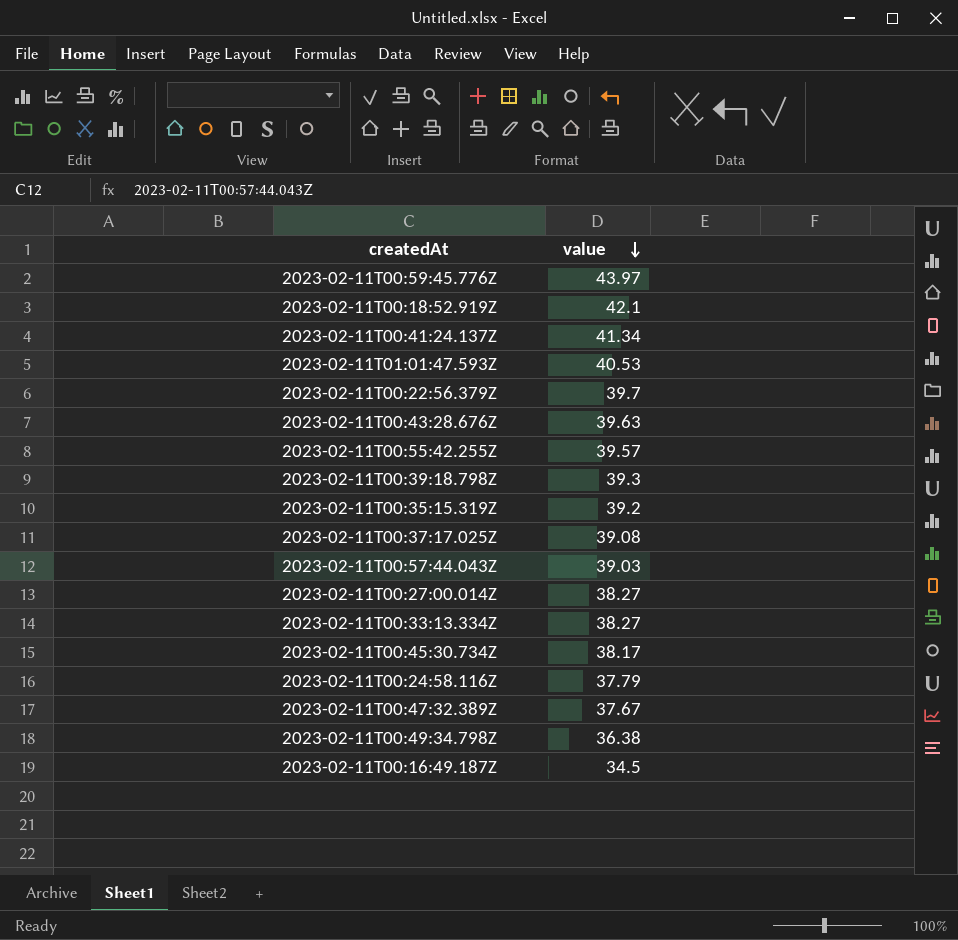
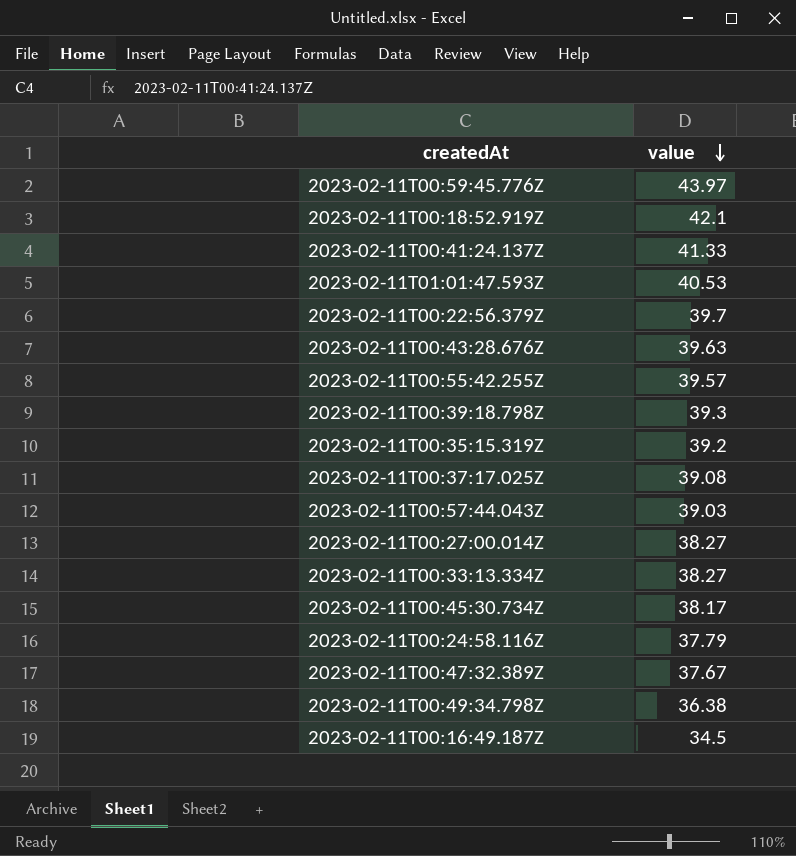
2023-02-11T00:41:24.137Z | value: 41.34 -> 41.33

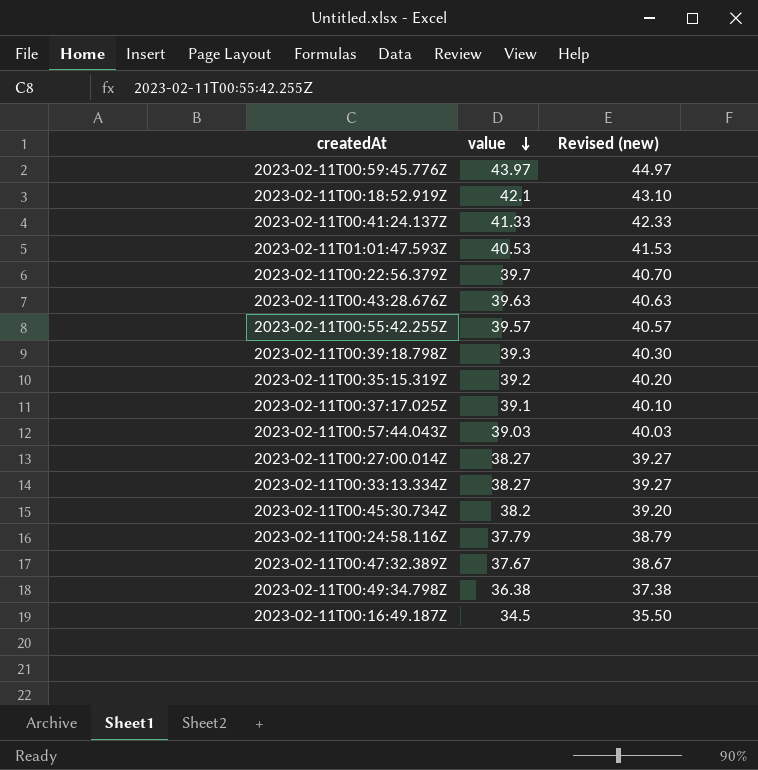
column Revised (new) | formula: none -> [value] + 1
2023-02-11T00:37:17.025Z | value: 39.08 -> 39.1
2023-02-11T00:45:30.734Z | value: 38.17 -> 38.2

